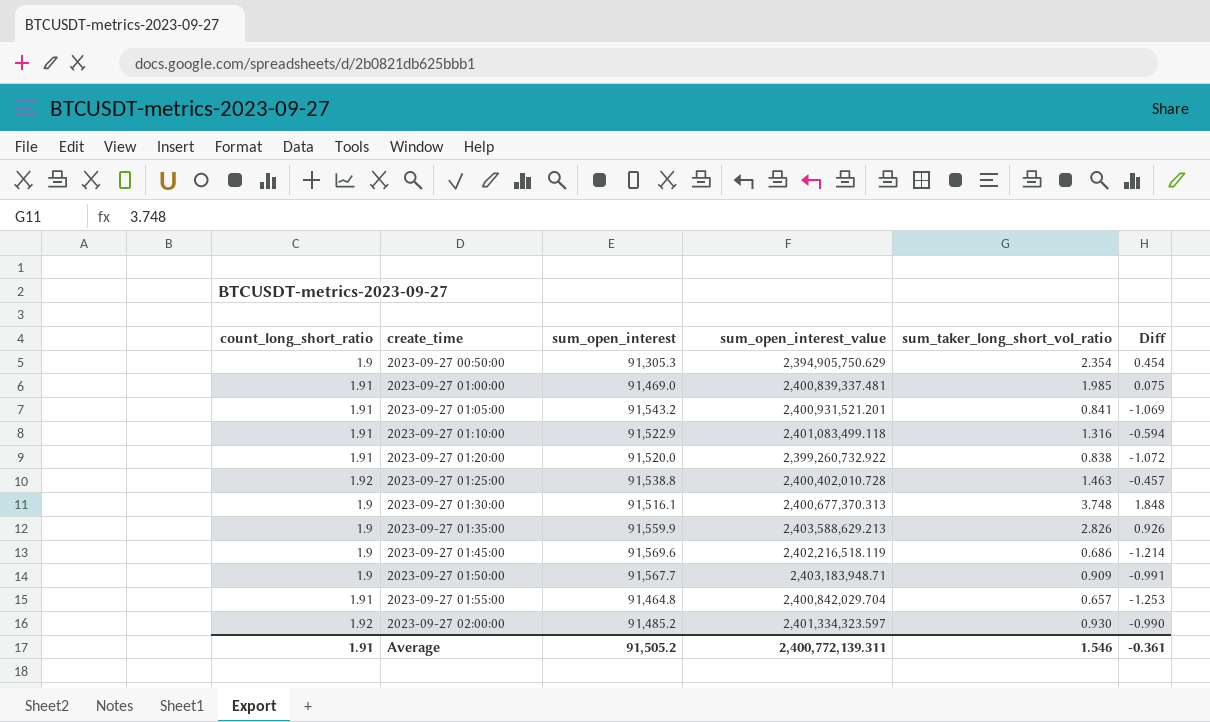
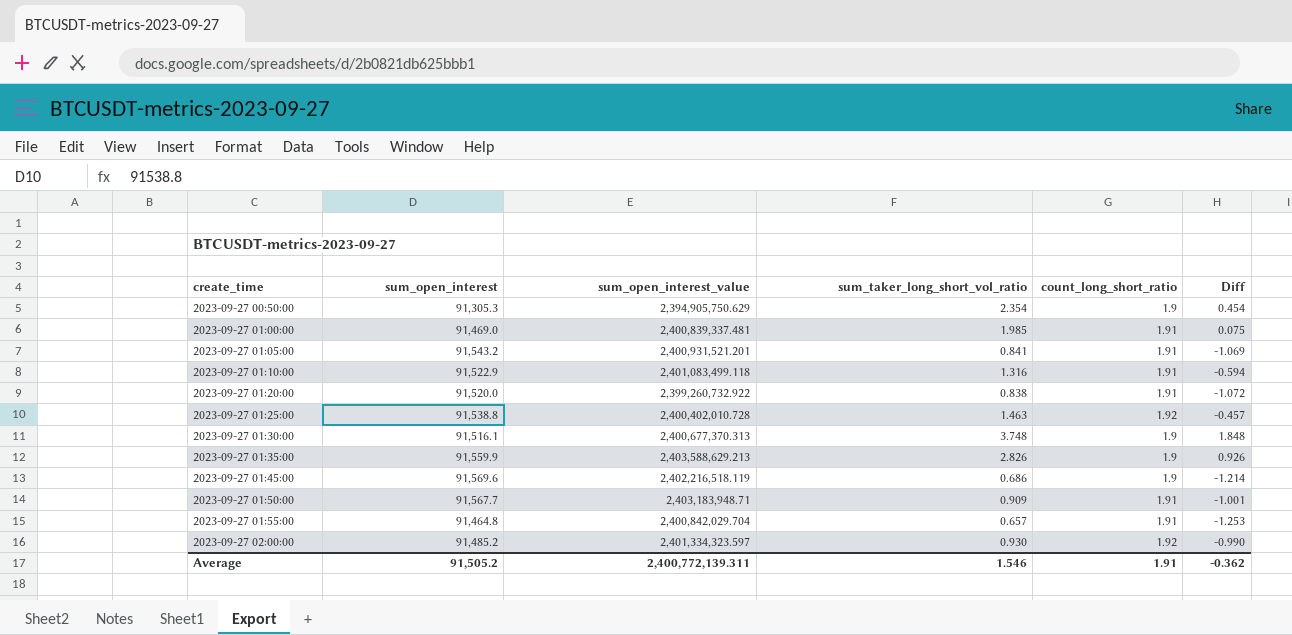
column count_long_short_ratio | position: 1 -> 5
2023-09-27 01:50:00 | count_long_short_ratio: 1.9 -> 1.91
2023-09-27 01:50:00 | Diff: -0.991 -> -1.001
Average | Diff: -0.361 -> -0.362

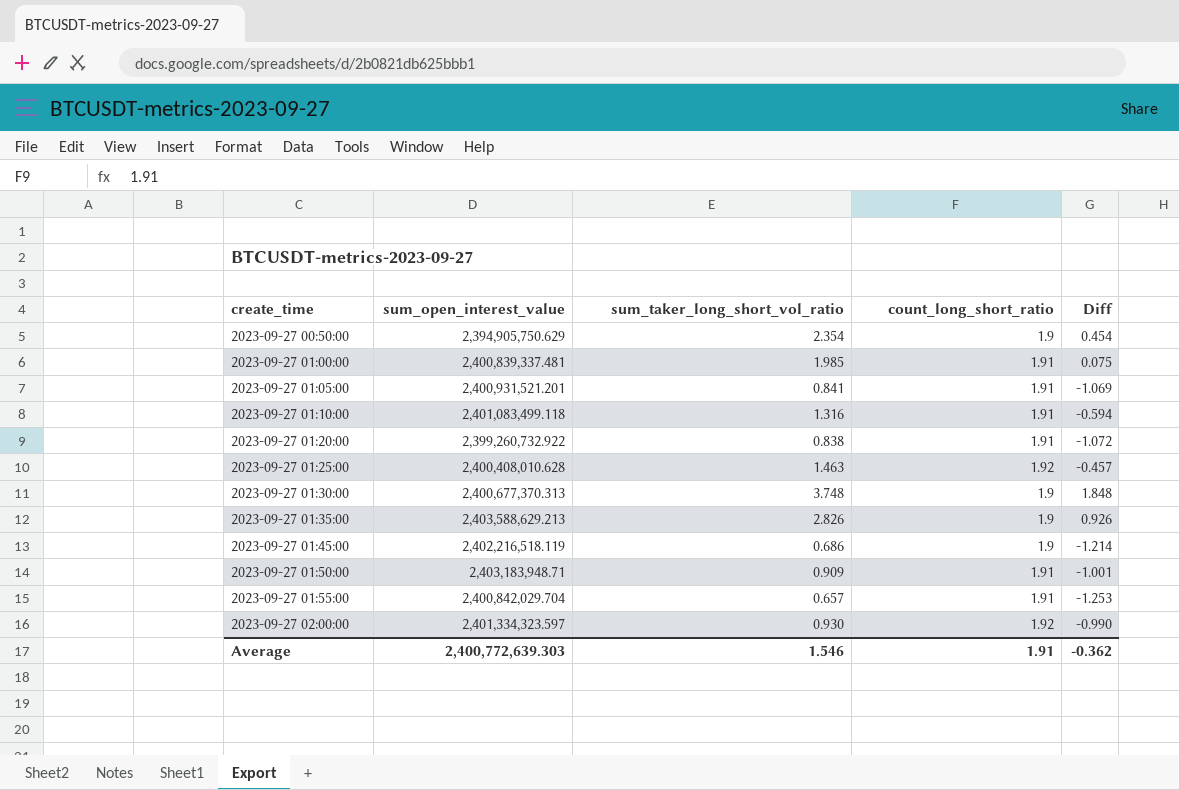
column sum_open_interest | position: 2 -> none
2023-09-27 01:25:00 | sum_open_interest_value: 2,400,402,010.728 -> 2,400,408,010.628
Average | sum_open_interest_value: 2,400,772,139.311 -> 2,400,772,639.303

